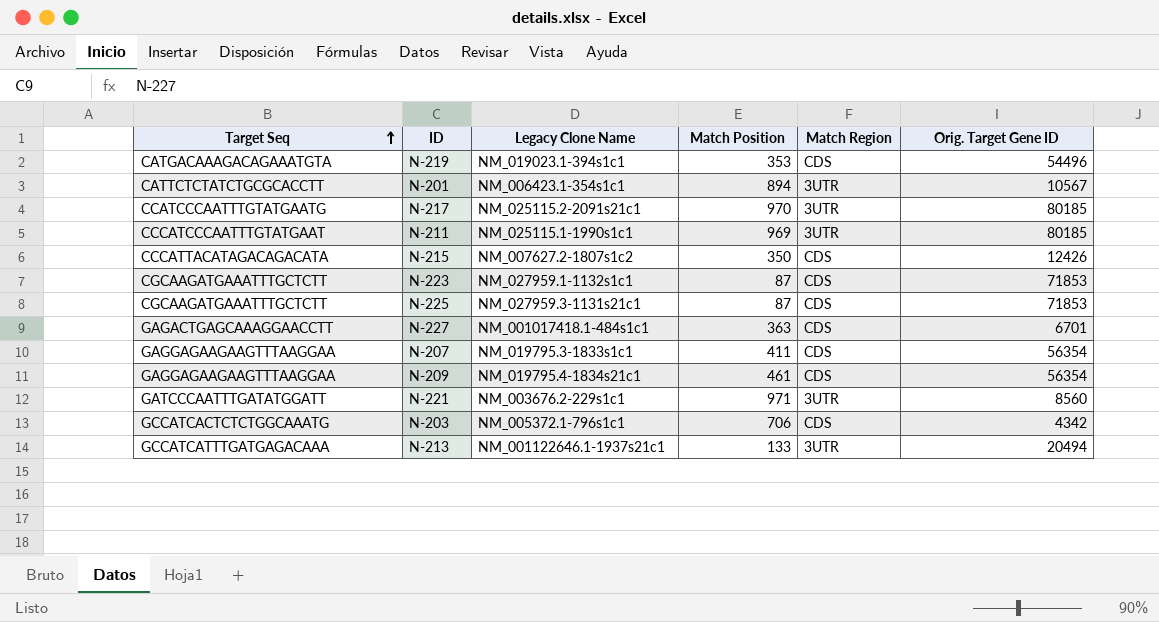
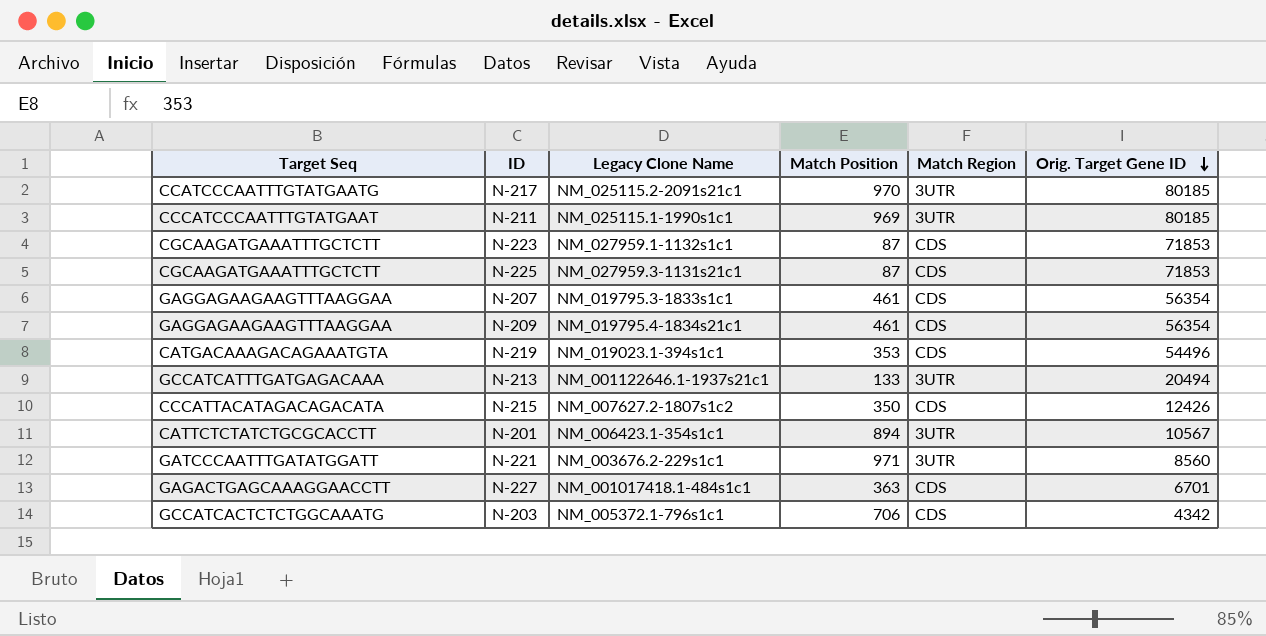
row order: Target Seq ascending -> Orig. Target Gene ID descending
N-207 | Match Position: 411 -> 461

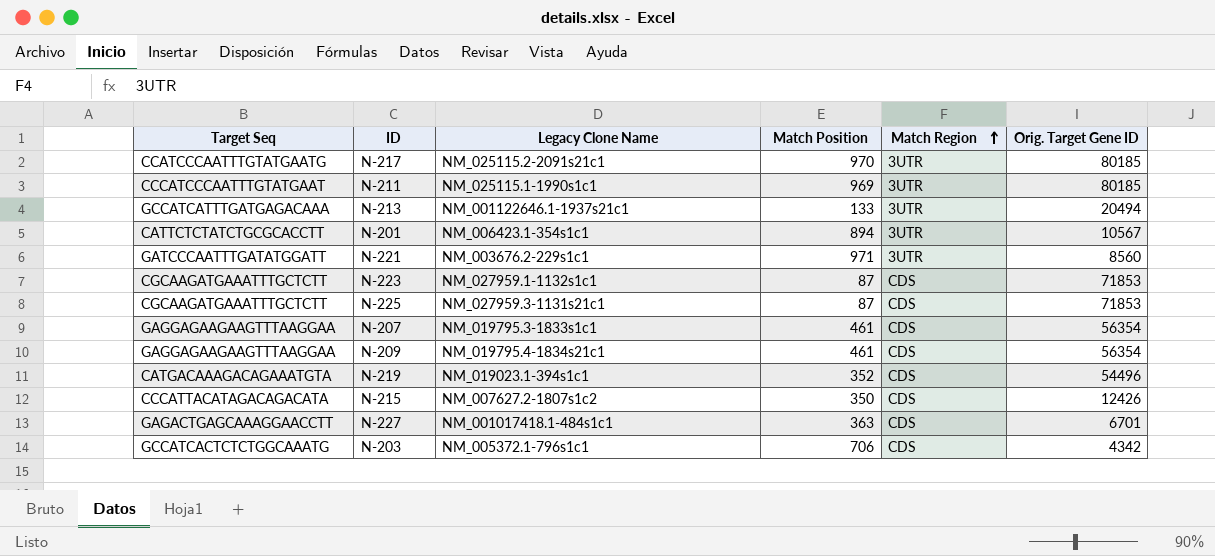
row order: Orig. Target Gene ID descending -> Match Region ascending
N-219 | Match Position: 353 -> 352

